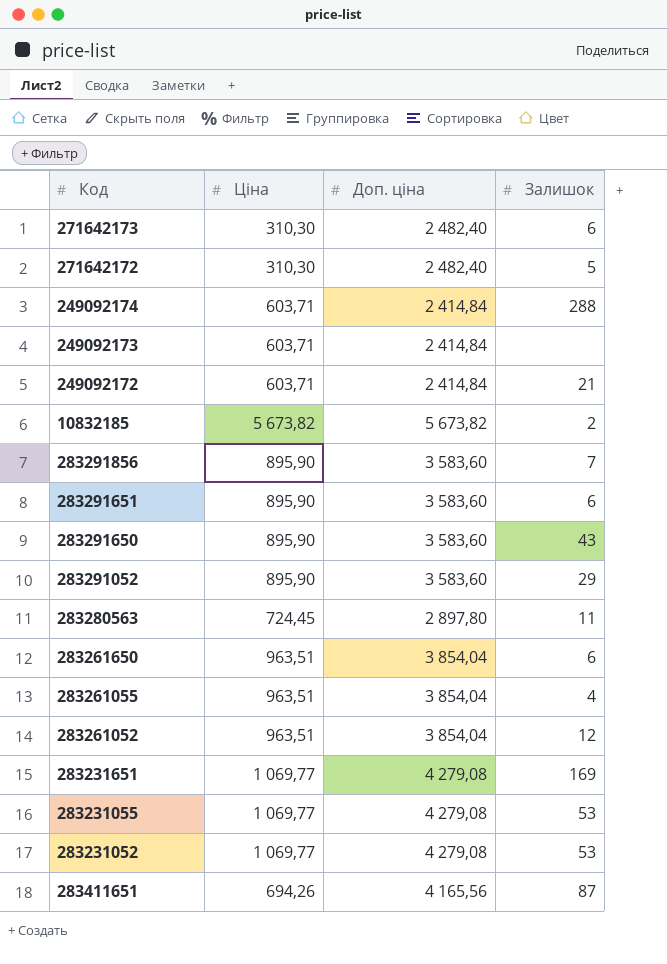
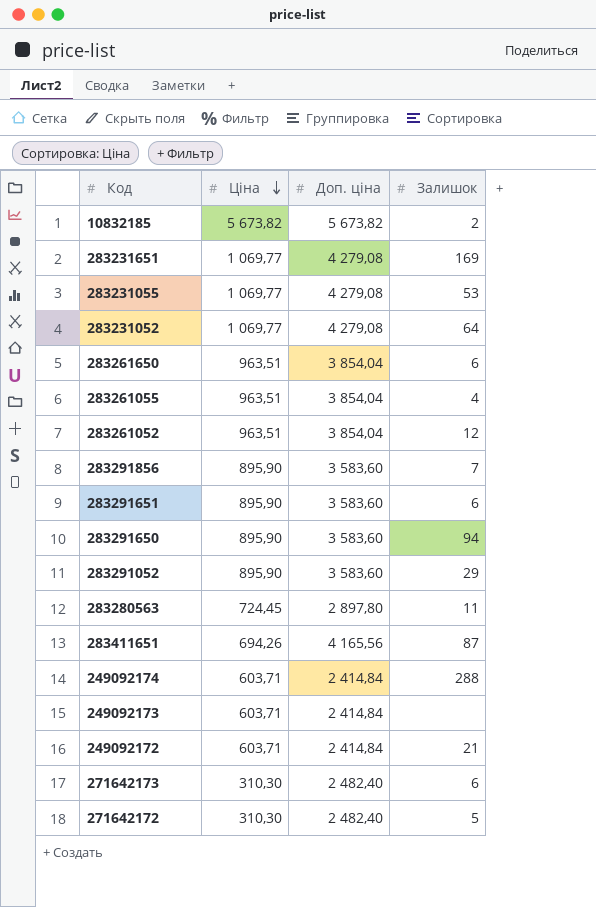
row order: none -> Ціна descending
283231052 | Залишок: 53 -> 64
283291650 | Залишок: 43 -> 94

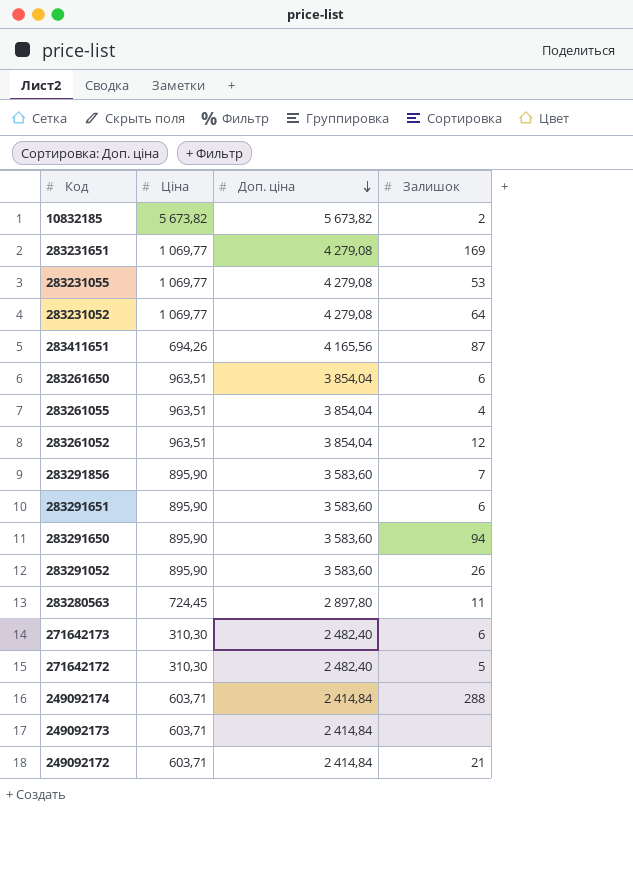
row order: Ціна descending -> Доп. ціна descending
283291052 | Залишок: 29 -> 26

